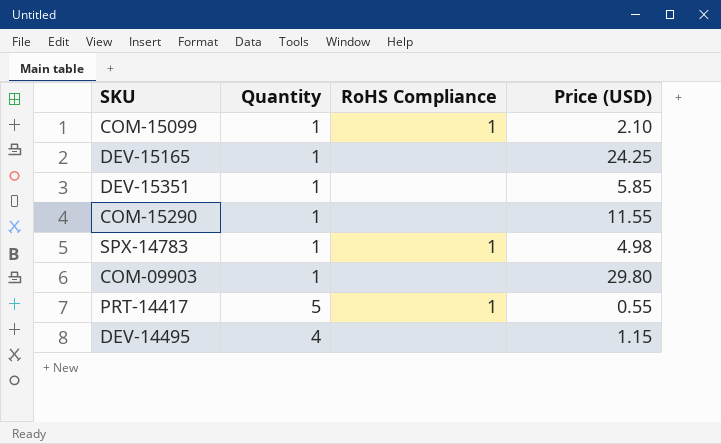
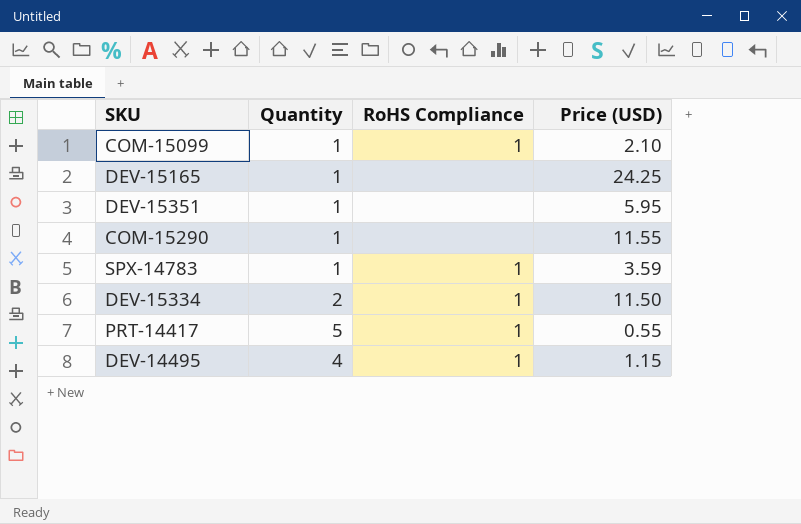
row COM-09903: 1 | none | 29.80 -> none
DEV-15351 | Price (USD): 5.85 -> 5.95
SPX-14783 | Price (USD): 4.98 -> 3.59
row DEV-15334: none -> 2 | 1 | 11.50
DEV-14495 | RoHS Compliance: none -> 1

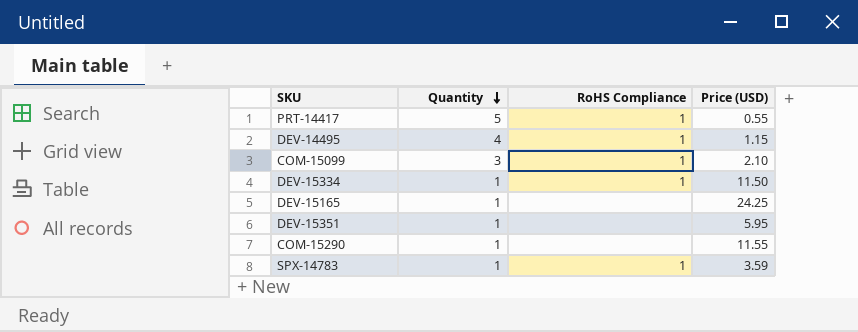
row order: none -> Quantity descending
COM-15099 | Quantity: 1 -> 3
DEV-15334 | Quantity: 2 -> 1

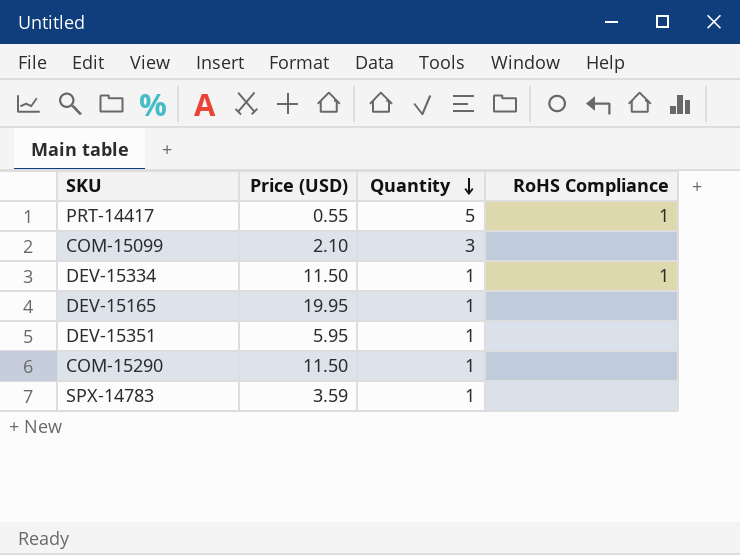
column Price (USD) | position: 4 -> 2
row DEV-14495: 4 | 1 | 1.15 -> none
COM-15099 | RoHS Compliance: 1 -> none
DEV-15165 | Price (USD): 24.25 -> 19.95
COM-15290 | Price (USD): 11.55 -> 11.50
SPX-14783 | RoHS Compliance: 1 -> none

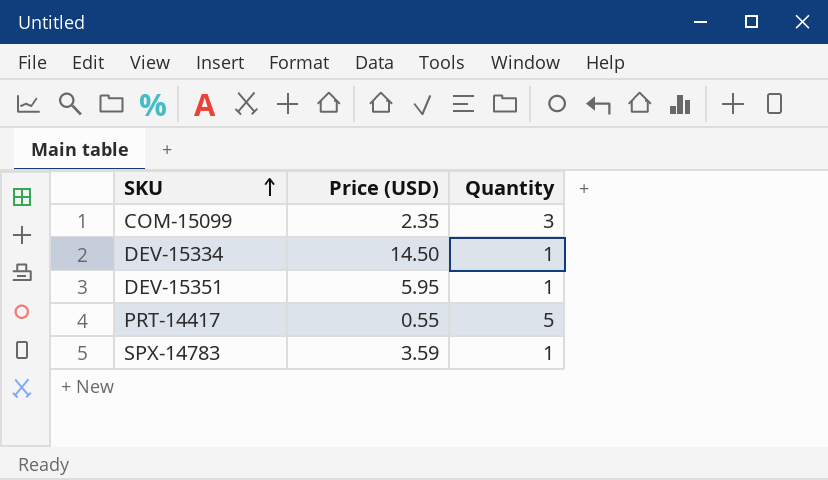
row order: Quantity descending -> SKU ascending
column RoHS Compliance | position: 4 -> none
row DEV-15165: 19.95 | 1 | none -> none
row COM-15290: 11.50 | 1 | none -> none
COM-15099 | Price (USD): 2.10 -> 2.35
DEV-15334 | Price (USD): 11.50 -> 14.50

